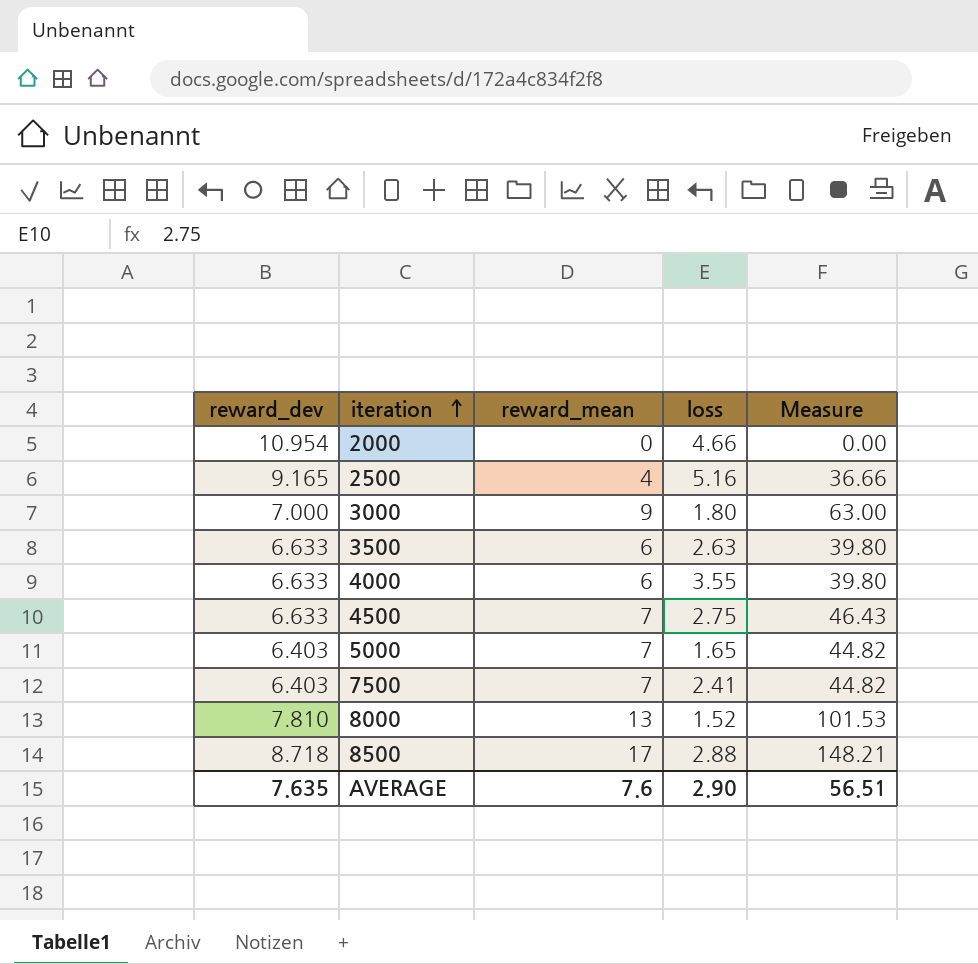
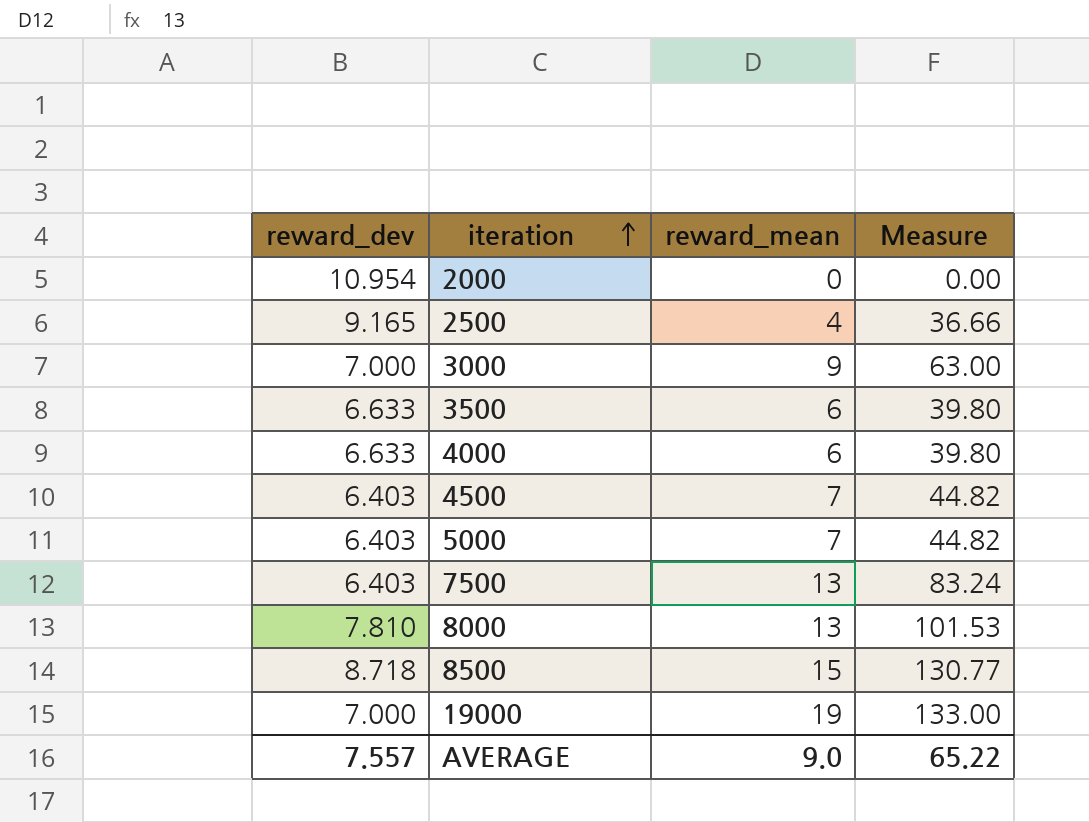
column loss | position: 4 -> none
4500 | reward_dev: 6.633 -> 6.403
4500 | Measure: 46.43 -> 44.82
7500 | reward_mean: 7 -> 13
7500 | Measure: 44.82 -> 83.24
8500 | reward_mean: 17 -> 15
8500 | Measure: 148.21 -> 130.77
row 19000: none -> 7.000 | 19 | 133.00
AVERAGE | reward_dev: 7.635 -> 7.557
AVERAGE | reward_mean: 7.6 -> 9.0
AVERAGE | Measure: 56.51 -> 65.22

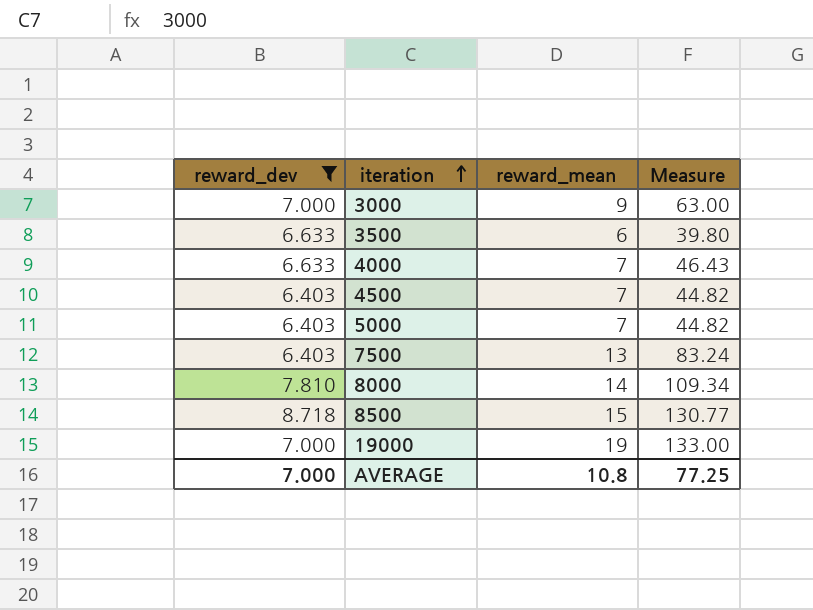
filter: none -> reward_dev <= 8.718
4000 | reward_mean: 6 -> 7
4000 | Measure: 39.80 -> 46.43
8000 | reward_mean: 13 -> 14
8000 | Measure: 101.53 -> 109.34
AVERAGE | reward_dev: 7.557 -> 7.000
AVERAGE | reward_mean: 9.0 -> 10.8
AVERAGE | Measure: 65.22 -> 77.25

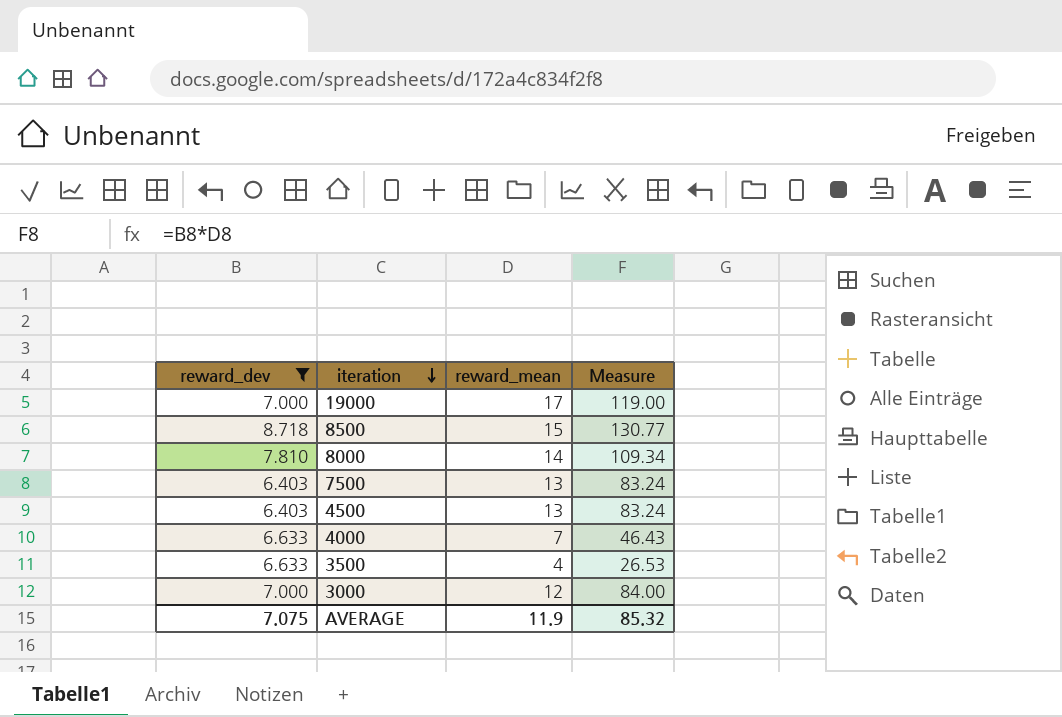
row order: iteration ascending -> iteration descending
row 5000: 6.403 | 7 | 44.82 -> none
19000 | reward_mean: 19 -> 17
19000 | Measure: 133.00 -> 119.00
4500 | reward_mean: 7 -> 13
4500 | Measure: 44.82 -> 83.24
3500 | reward_mean: 6 -> 4
3500 | Measure: 39.80 -> 26.53
3000 | reward_mean: 9 -> 12
3000 | Measure: 63.00 -> 84.00
AVERAGE | reward_dev: 7.000 -> 7.075
AVERAGE | reward_mean: 10.8 -> 11.9
AVERAGE | Measure: 77.25 -> 85.32

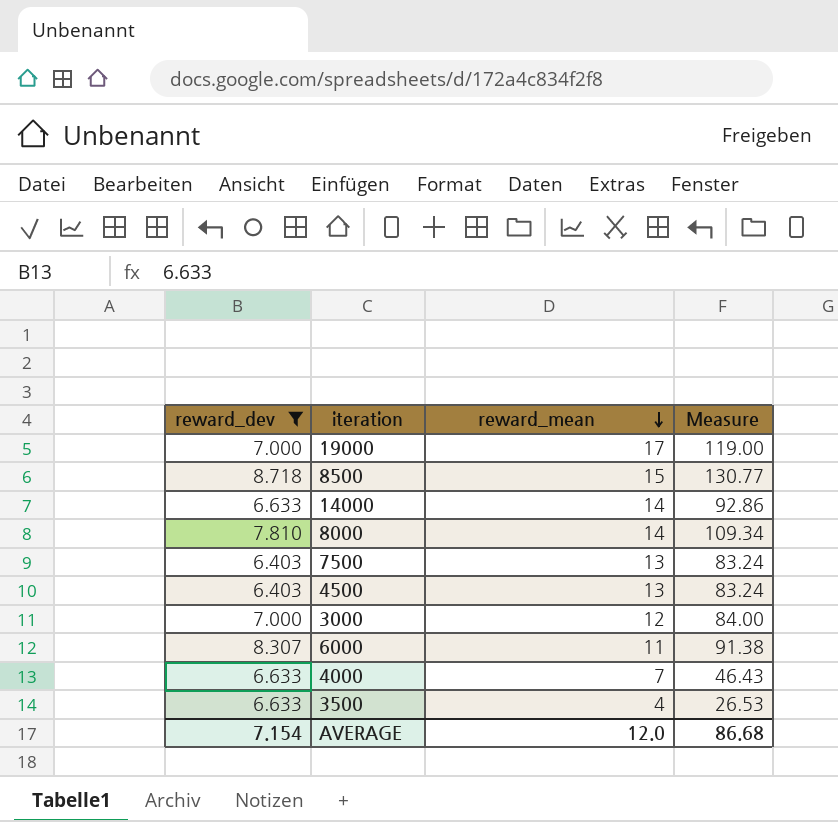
row order: iteration descending -> reward_mean descending
row 14000: none -> 6.633 | 14 | 92.86
row 6000: none -> 8.307 | 11 | 91.38
AVERAGE | reward_dev: 7.075 -> 7.154
AVERAGE | reward_mean: 11.9 -> 12.0
AVERAGE | Measure: 85.32 -> 86.68

